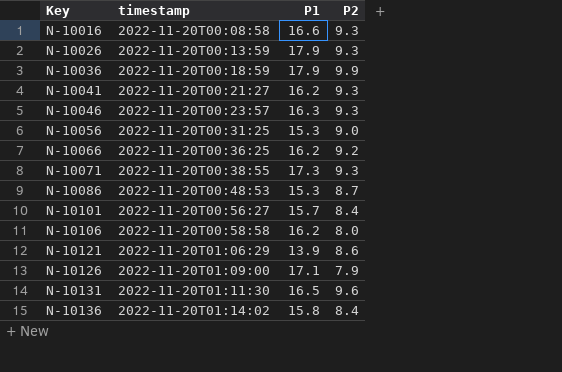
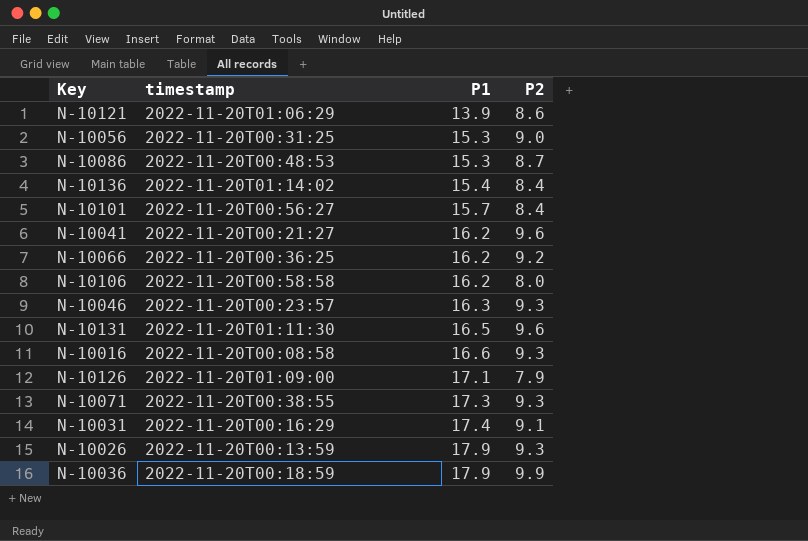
row order: Key ascending -> P1 ascending
N-10136 | P1: 15.8 -> 15.4
N-10041 | P2: 9.3 -> 9.6
row N-10031: none -> 2022-11-20T00:16:29 | 17.4 | 9.1

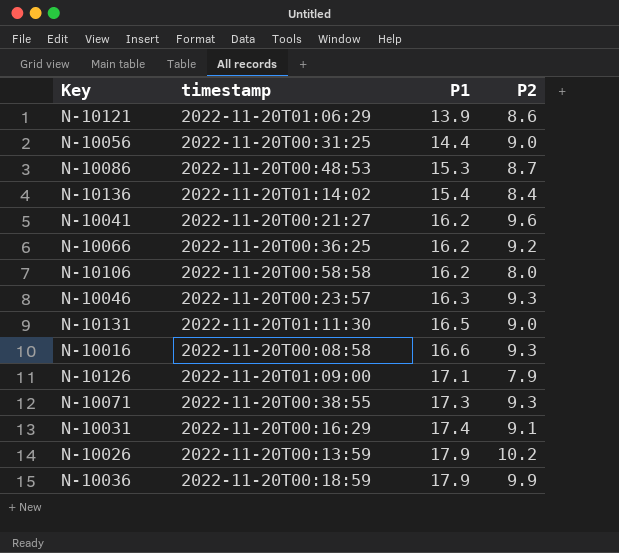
row N-10101: 2022-11-20T00:56:27 | 15.7 | 8.4 -> none
N-10056 | P1: 15.3 -> 14.4
N-10131 | P2: 9.6 -> 9.0
N-10026 | P2: 9.3 -> 10.2

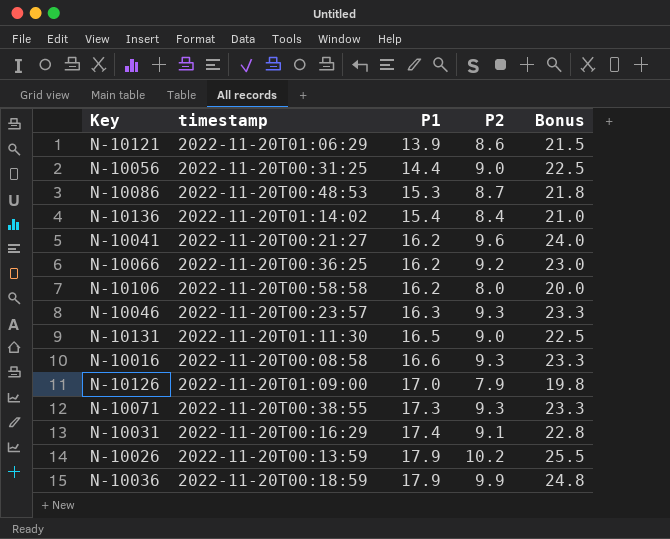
column Bonus | formula: none -> [P2] * 2.5
N-10126 | P1: 17.1 -> 17.0

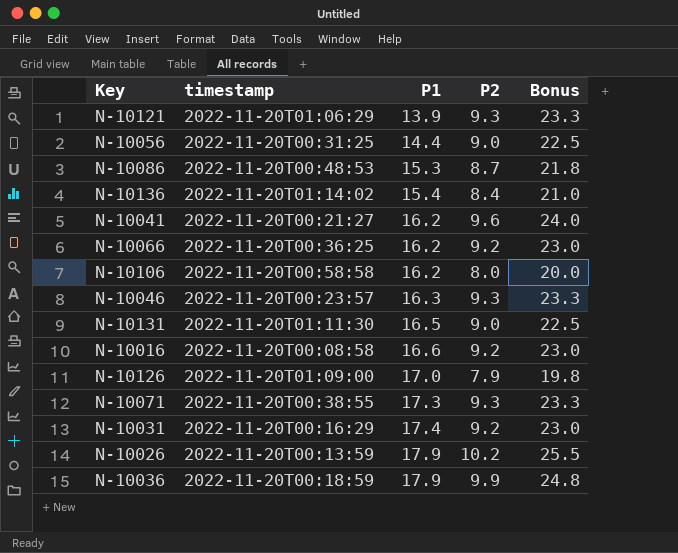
N-10121 | P2: 8.6 -> 9.3
N-10121 | Bonus: 21.5 -> 23.3
N-10016 | P2: 9.3 -> 9.2
N-10016 | Bonus: 23.3 -> 23.0
N-10031 | P2: 9.1 -> 9.2
N-10031 | Bonus: 22.8 -> 23.0

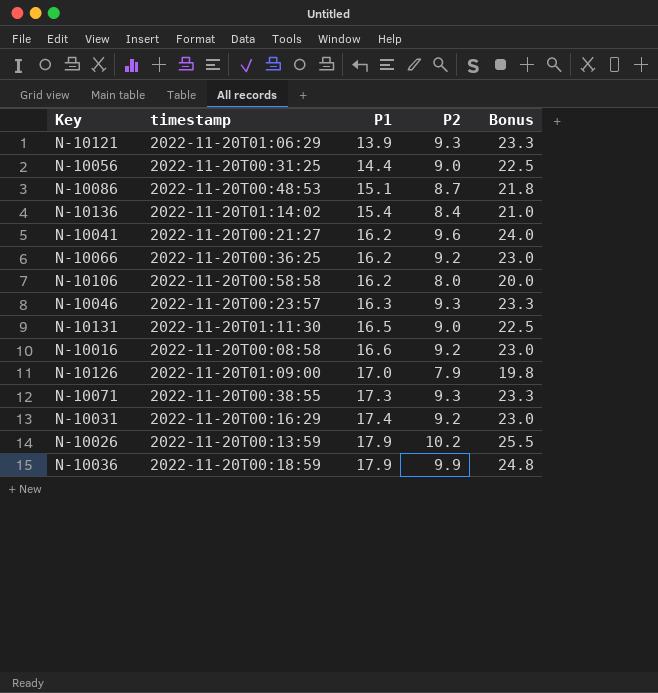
N-10086 | P1: 15.3 -> 15.1

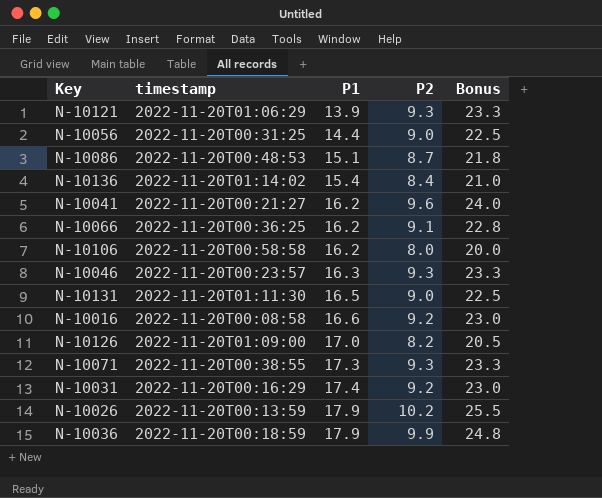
N-10066 | P2: 9.2 -> 9.1
N-10066 | Bonus: 23.0 -> 22.8
N-10126 | P2: 7.9 -> 8.2
N-10126 | Bonus: 19.8 -> 20.5

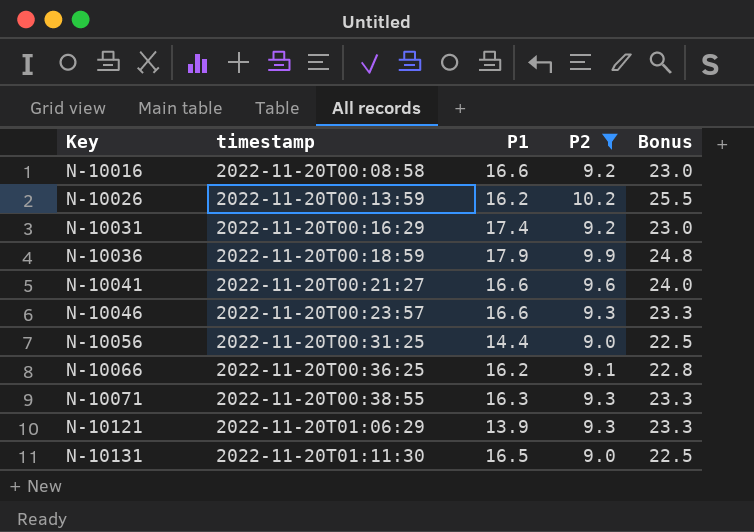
filter: none -> P2 >= 9.0
row order: P1 ascending -> Key ascending
N-10026 | P1: 17.9 -> 16.2
N-10041 | P1: 16.2 -> 16.6
N-10046 | P1: 16.3 -> 16.6
N-10071 | P1: 17.3 -> 16.3

